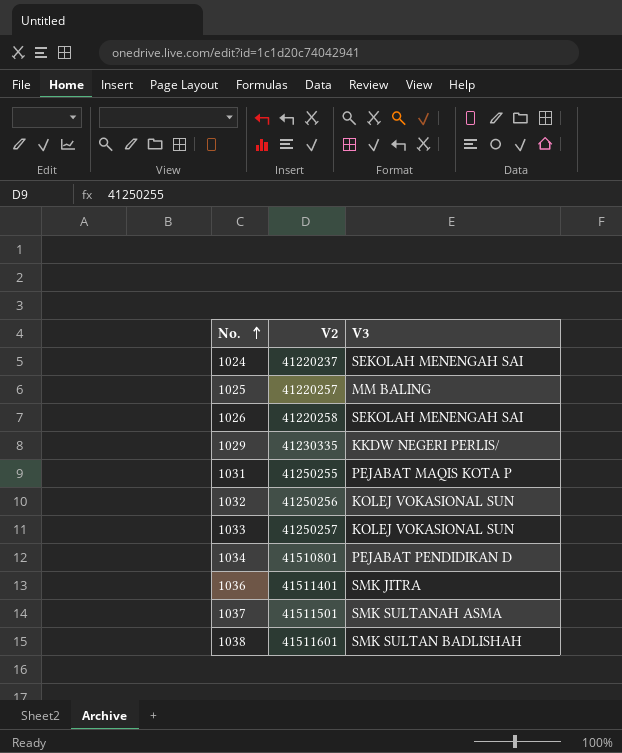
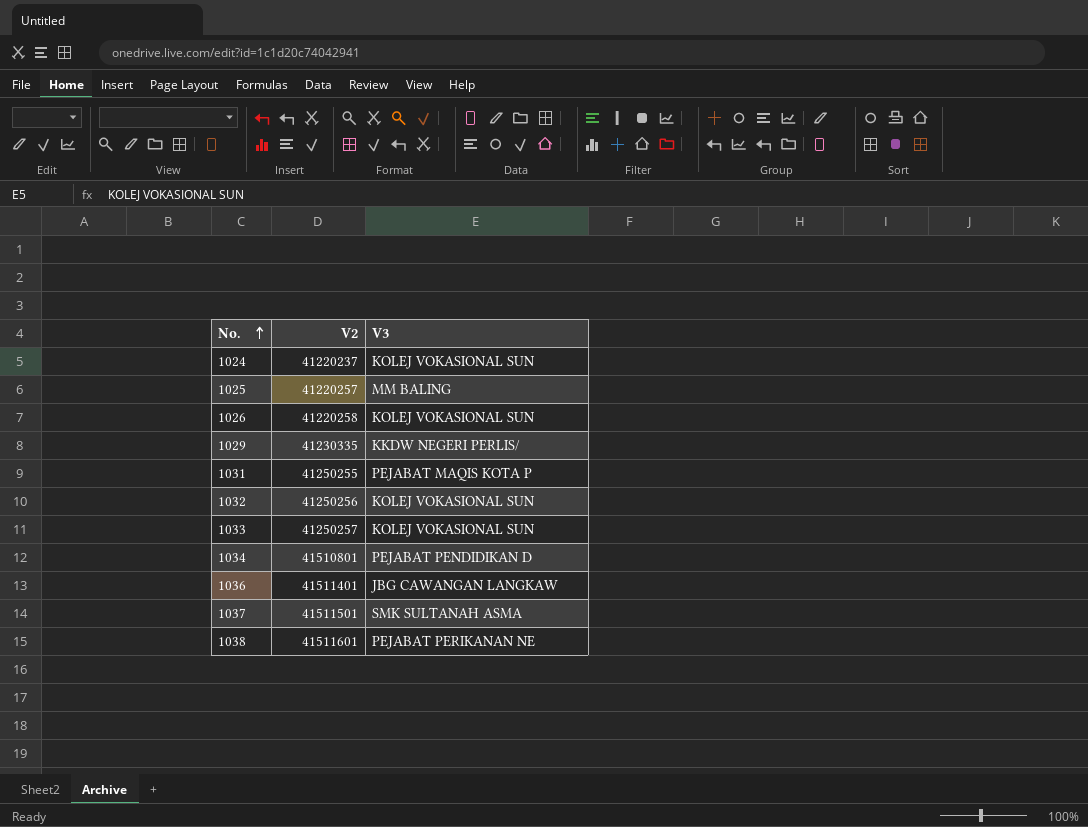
1024 | V3: SEKOLAH MENENGAH SAI -> KOLEJ VOKASIONAL SUN
1026 | V3: SEKOLAH MENENGAH SAI -> KOLEJ VOKASIONAL SUN
1036 | V3: SMK JITRA -> JBG CAWANGAN LANGKAW
1038 | V3: SMK SULTAN BADLISHAH -> PEJABAT PERIKANAN NE

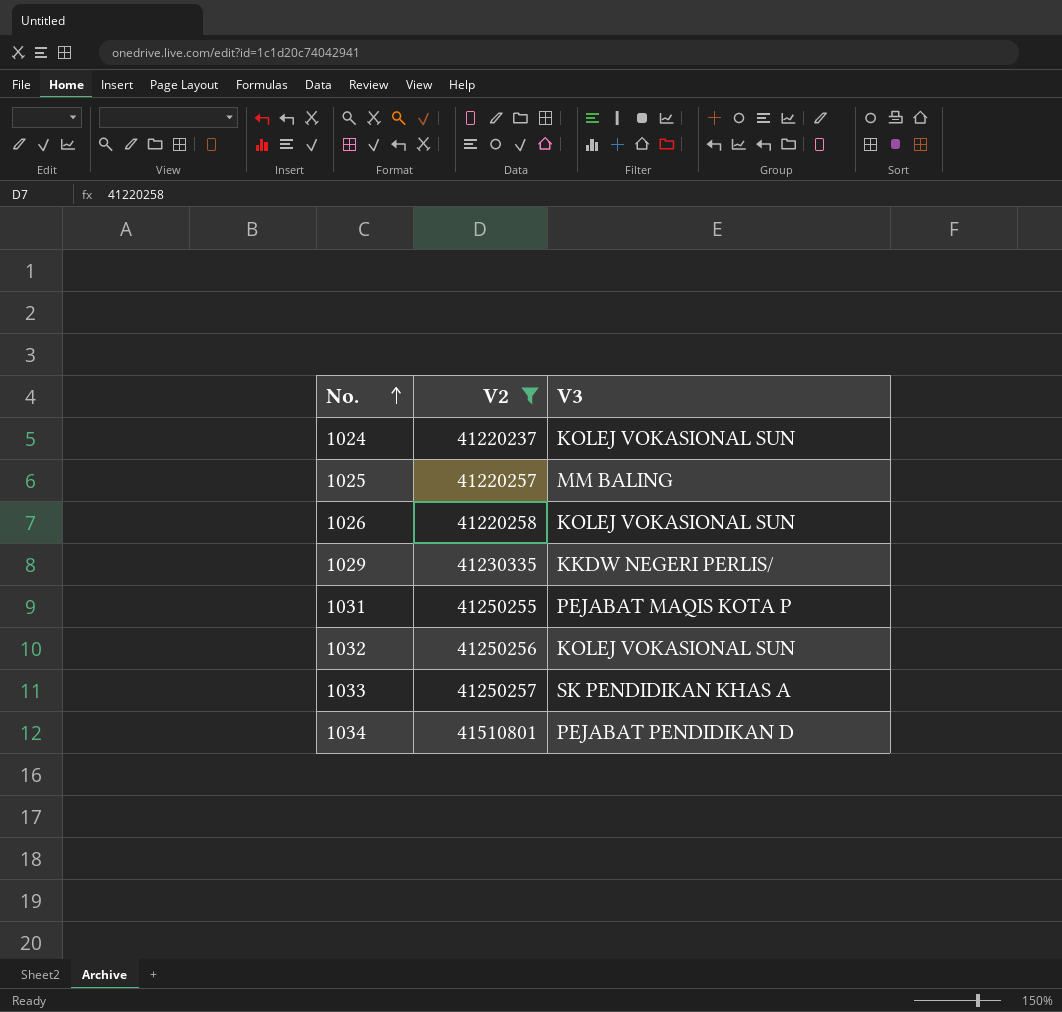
filter: none -> V2 <= 41510801
1033 | V3: KOLEJ VOKASIONAL SUN -> SK PENDIDIKAN KHAS A

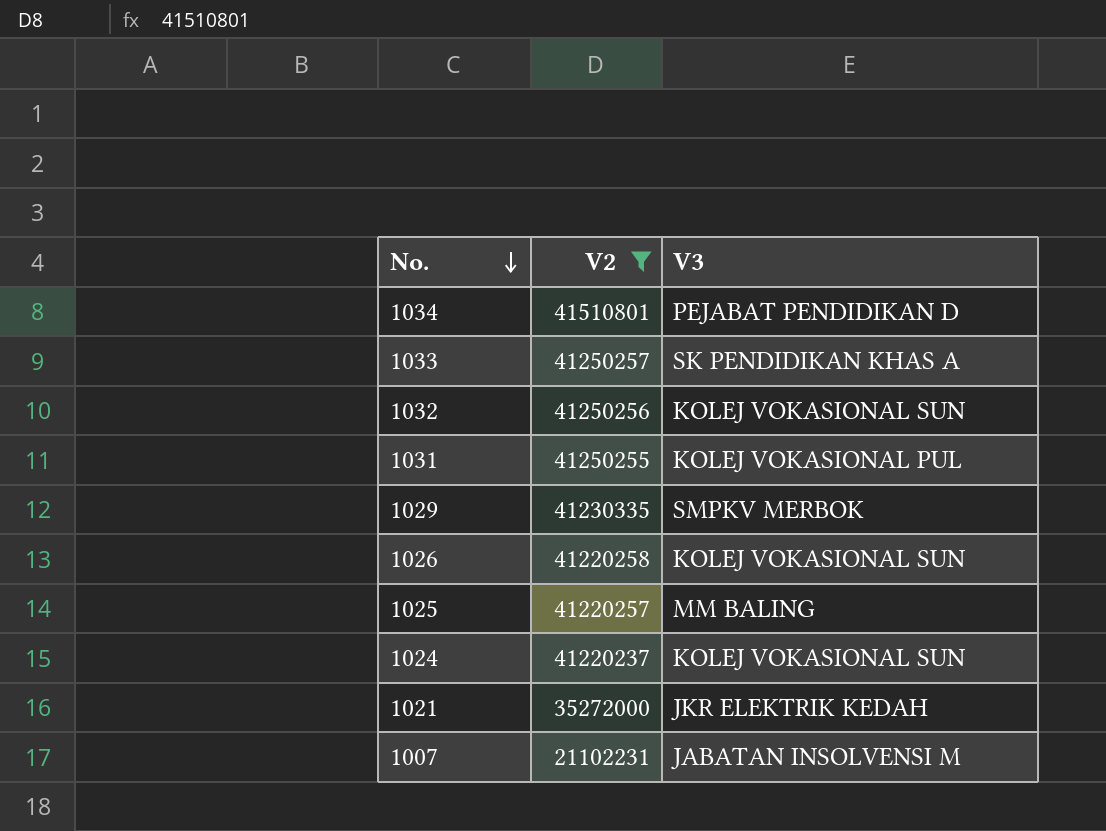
row order: No. ascending -> No. descending
1031 | V3: PEJABAT MAQIS KOTA P -> KOLEJ VOKASIONAL PUL
1029 | V3: KKDW NEGERI PERLIS/ -> SMPKV MERBOK
row 1021: none -> 35272000 | JKR ELEKTRIK KEDAH
row 1007: none -> 21102231 | JABATAN INSOLVENSI M

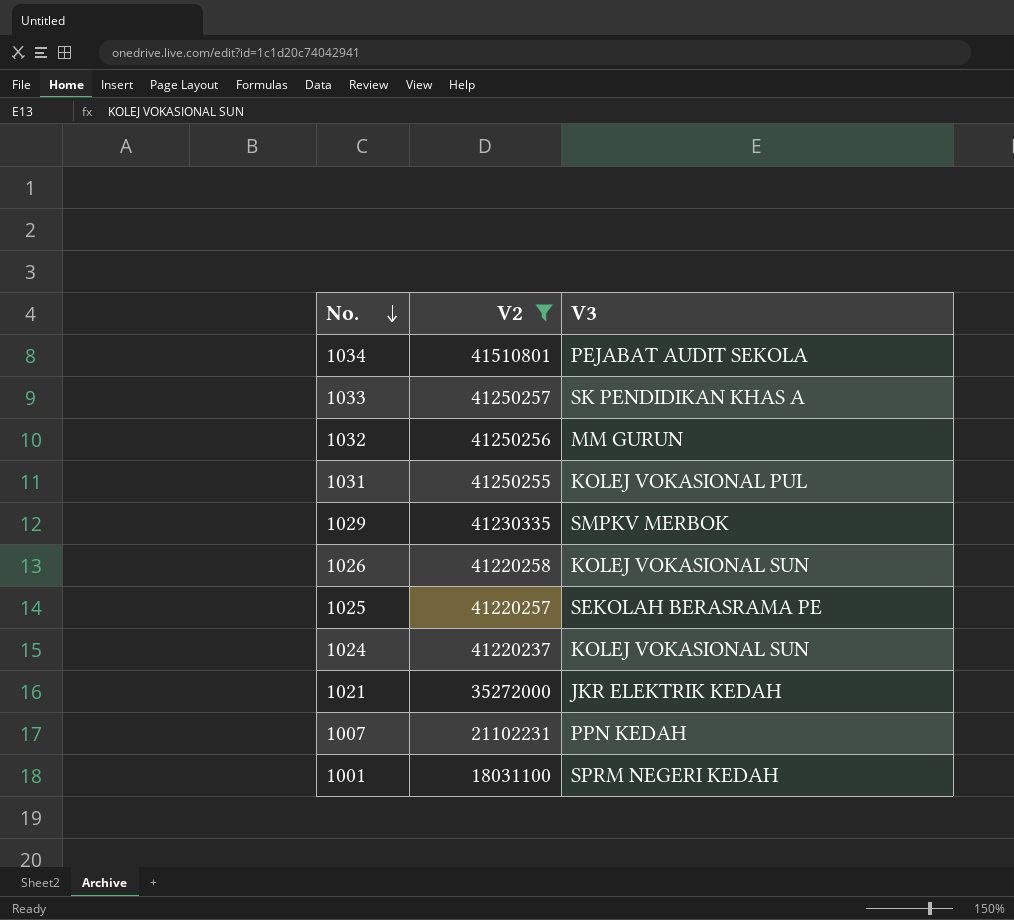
1034 | V3: PEJABAT PENDIDIKAN D -> PEJABAT AUDIT SEKOLA
1032 | V3: KOLEJ VOKASIONAL SUN -> MM GURUN
1025 | V3: MM BALING -> SEKOLAH BERASRAMA PE
1007 | V3: JABATAN INSOLVENSI M -> PPN KEDAH
row 1001: none -> 18031100 | SPRM NEGERI KEDAH

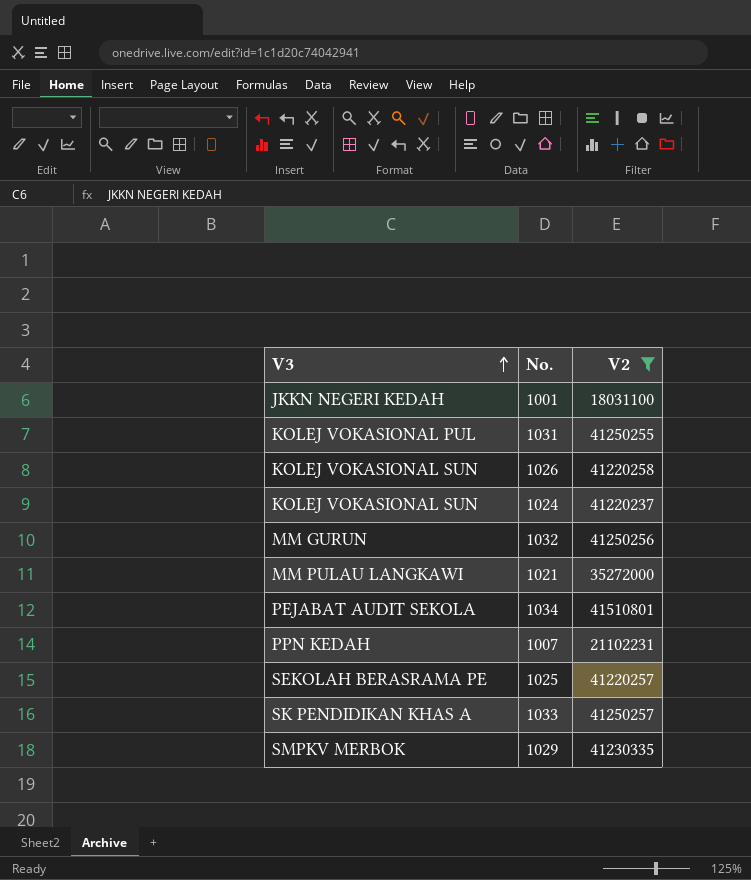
row order: No. descending -> V3 ascending
column V3 | position: 3 -> 1
1001 | V3: SPRM NEGERI KEDAH -> JKKN NEGERI KEDAH
1021 | V3: JKR ELEKTRIK KEDAH -> MM PULAU LANGKAWI

